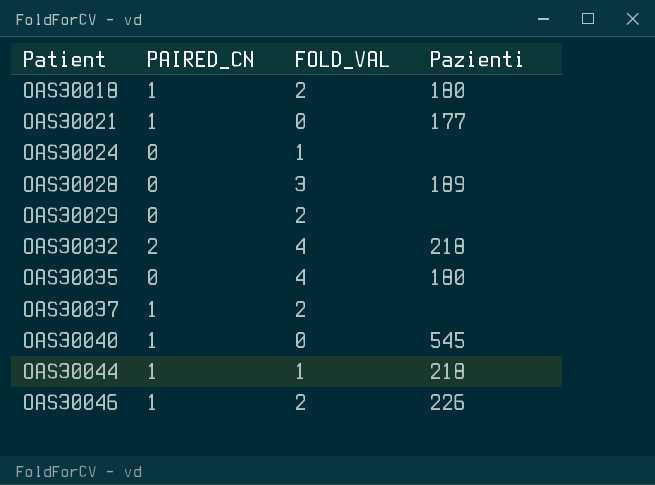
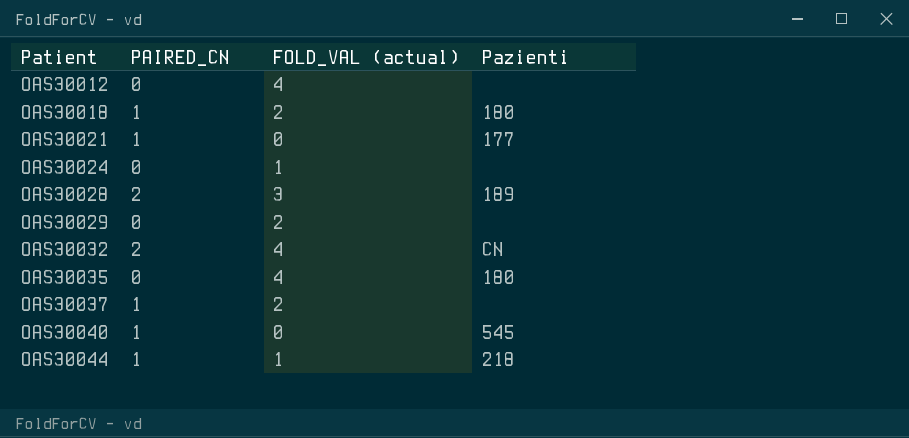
column name: FOLD_VAL -> FOLD_VAL (actual)
row OAS30046: 1 | 2 | 226 -> none
row OAS30012: none -> 0 | 4 | none
OAS30028 | PAIRED_CN: 0 -> 2
OAS30032 | Pazienti: 218 -> CN

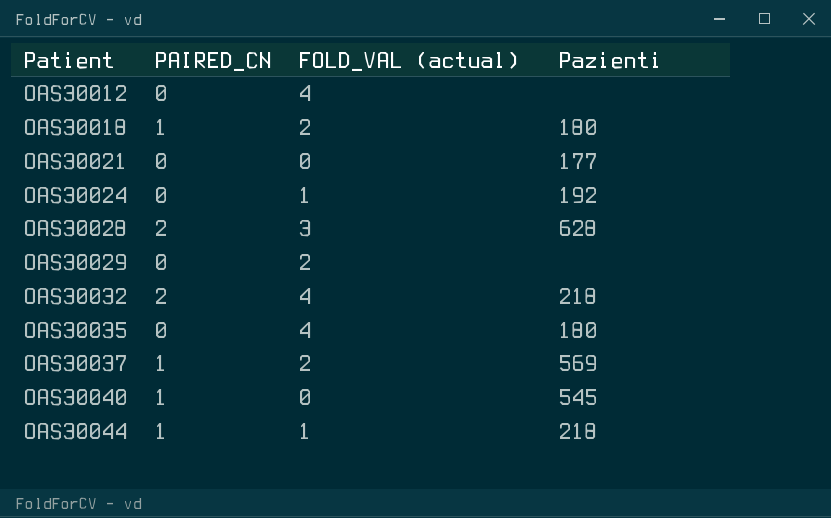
OAS30021 | PAIRED_CN: 1 -> 0
OAS30024 | Pazienti: none -> 192
OAS30028 | Pazienti: 189 -> 628
OAS30032 | Pazienti: CN -> 218
OAS30037 | Pazienti: none -> 569

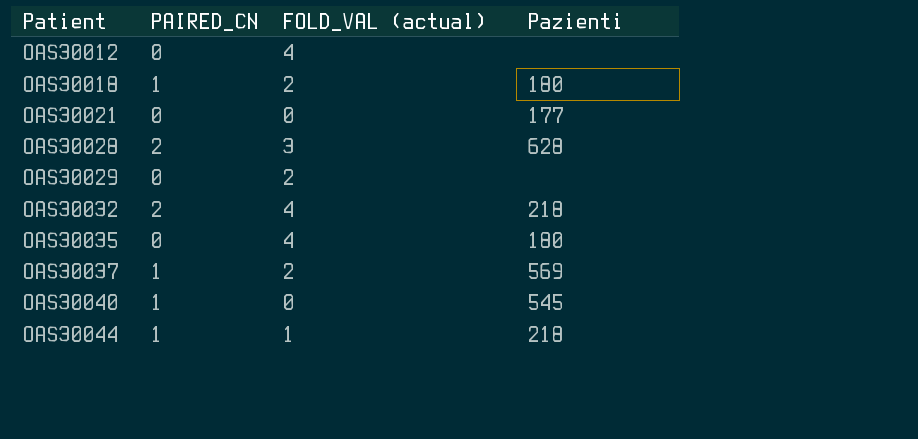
row OAS30024: 0 | 1 | 192 -> none

